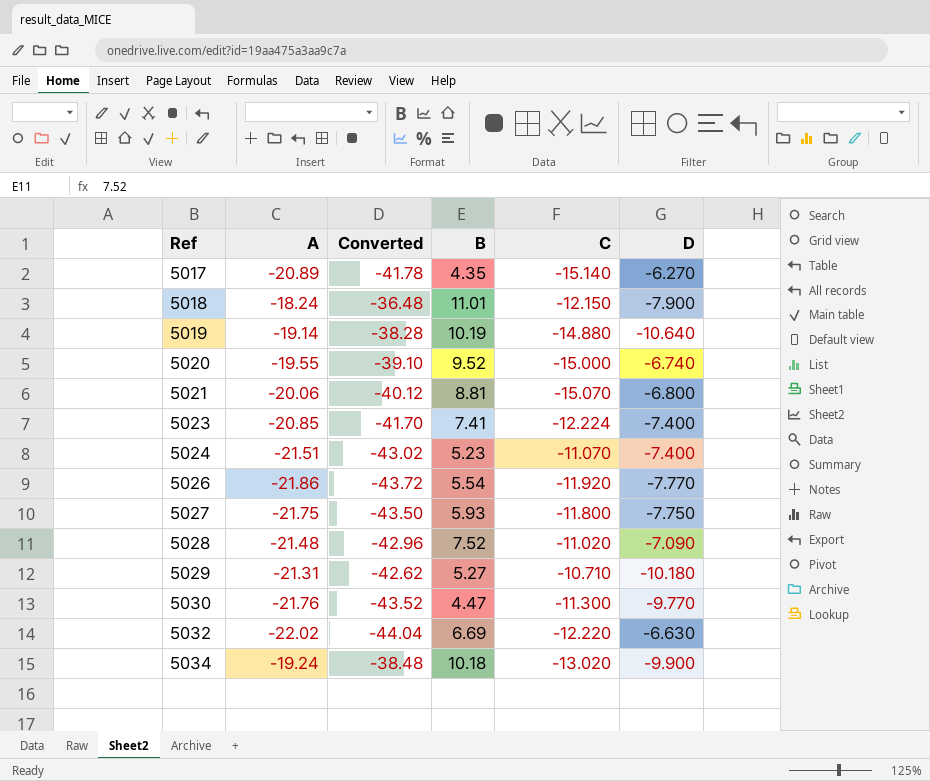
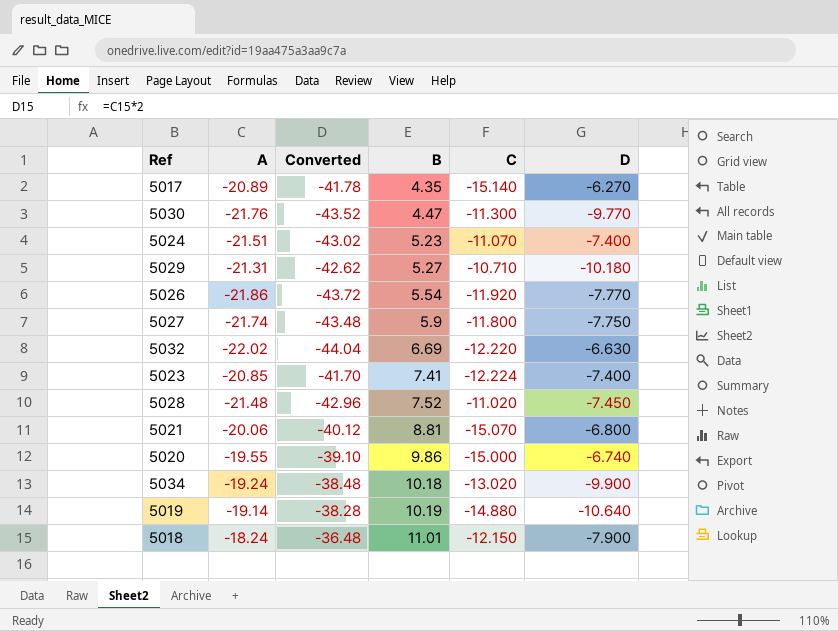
row order: Ref ascending -> B ascending
5027 | A: -21.75 -> -21.74
5027 | Converted: -43.50 -> -43.48
5027 | B: 5.93 -> 5.9
5028 | D: -7.090 -> -7.450
5020 | B: 9.52 -> 9.86

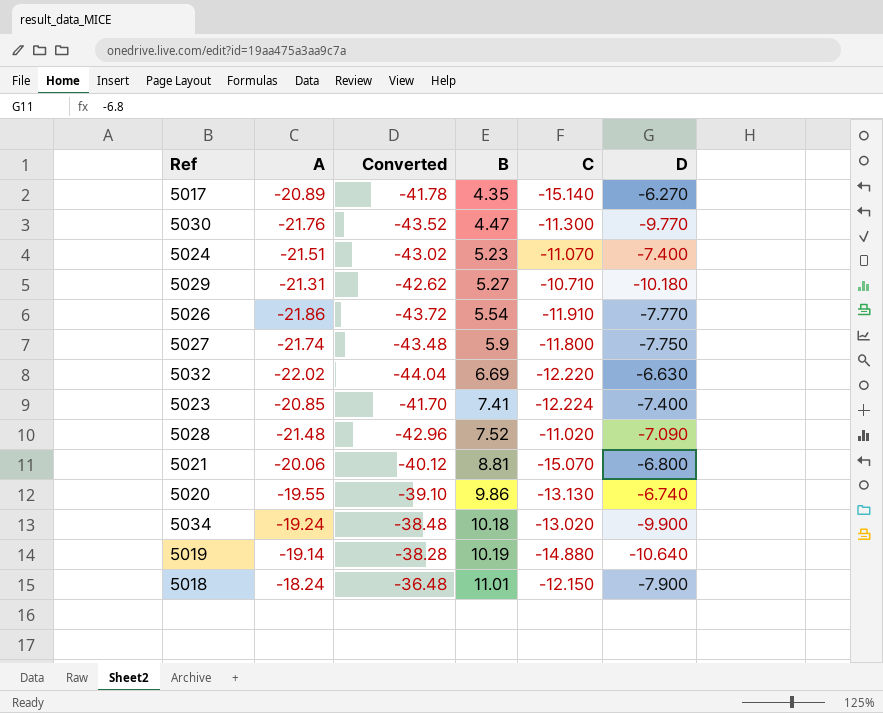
5026 | C: -11.920 -> -11.910
5028 | D: -7.450 -> -7.090
5020 | C: -15.000 -> -13.130

